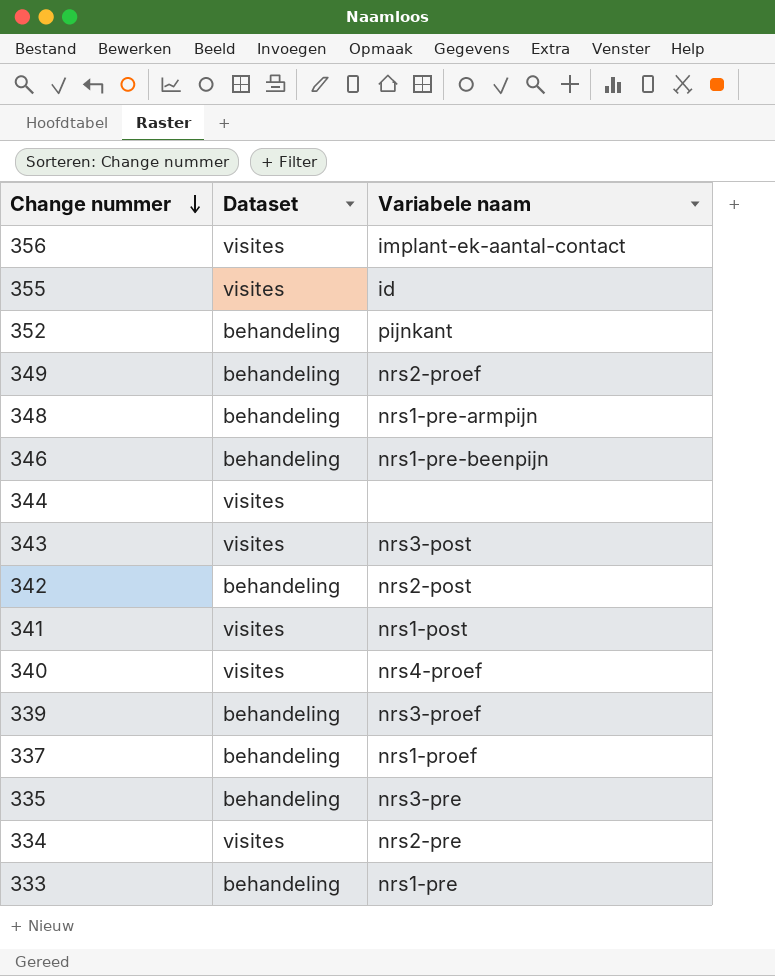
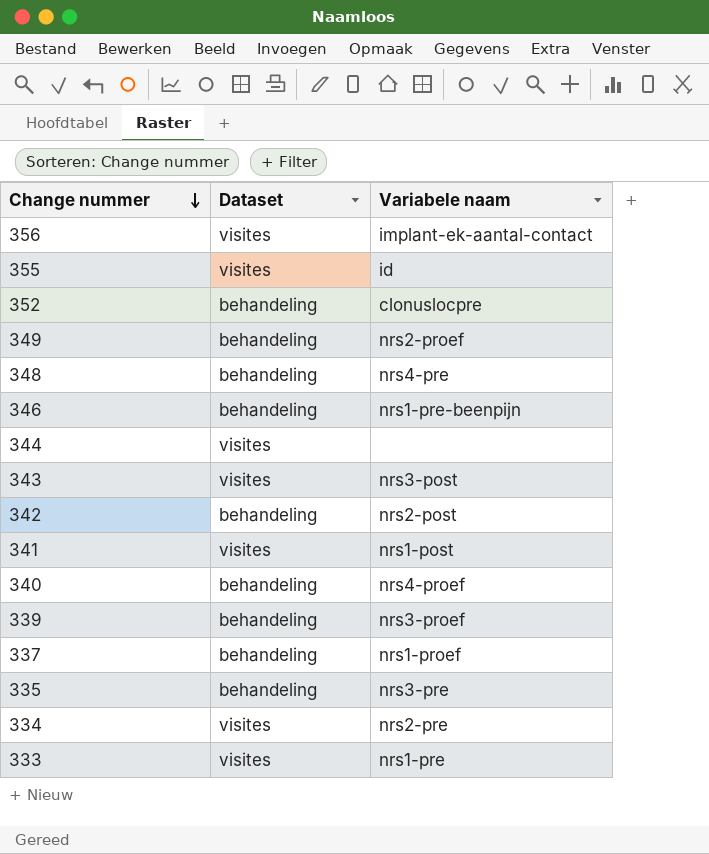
352 | Variabele naam: pijnkant -> clonuslocpre
348 | Variabele naam: nrs1-pre-armpijn -> nrs4-pre
340 | Dataset: visites -> behandeling
333 | Dataset: behandeling -> visites

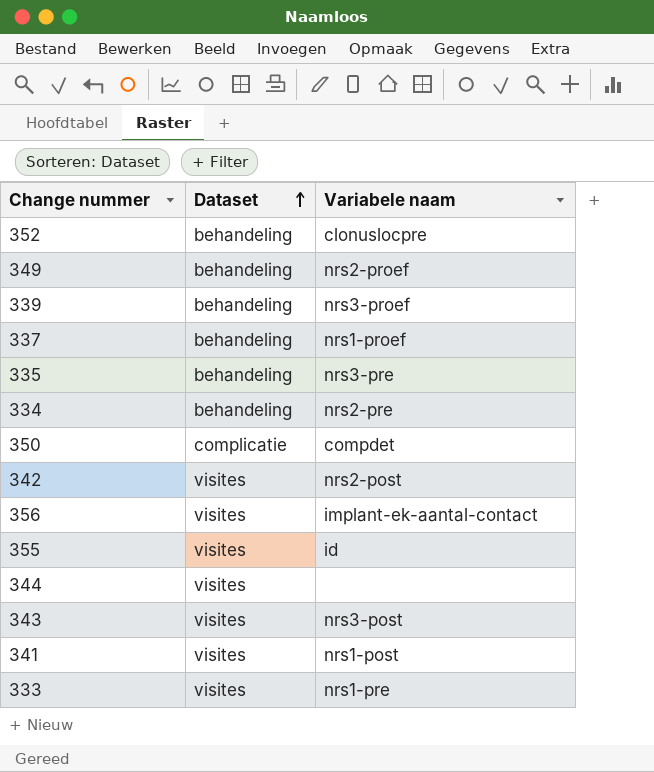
row order: Change nummer descending -> Dataset ascending
row 348: behandeling | nrs4-pre -> none
row 346: behandeling | nrs1-pre-beenpijn -> none
row 340: behandeling | nrs4-proef -> none
334 | Dataset: visites -> behandeling
row 350: none -> complicatie | compdet
342 | Dataset: behandeling -> visites

